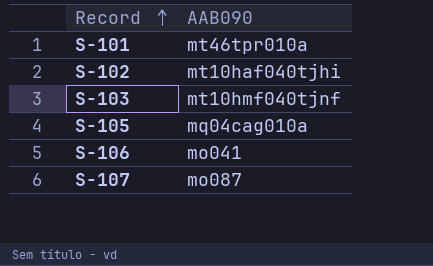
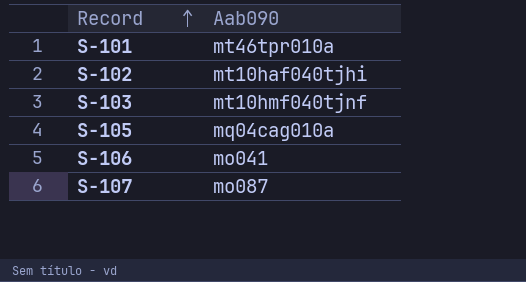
column name: AAB090 -> Aab090

